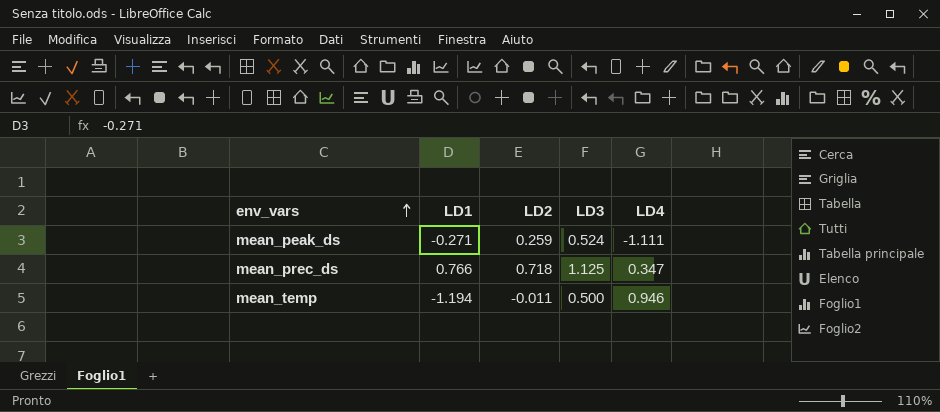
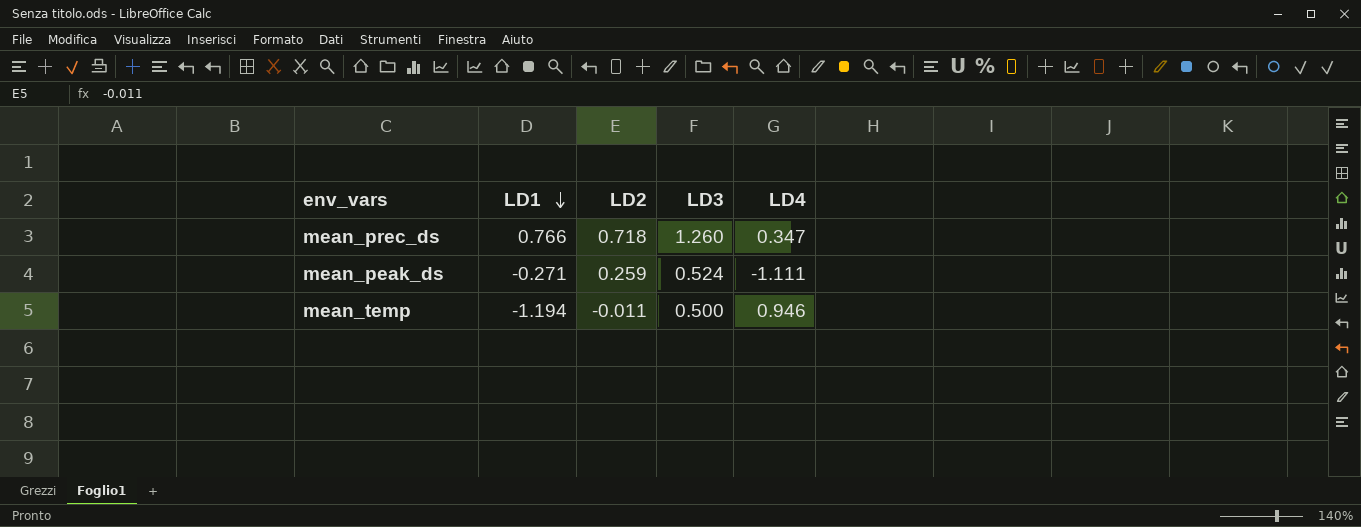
row order: env_vars ascending -> LD1 descending
mean_prec_ds | LD3: 1.125 -> 1.260

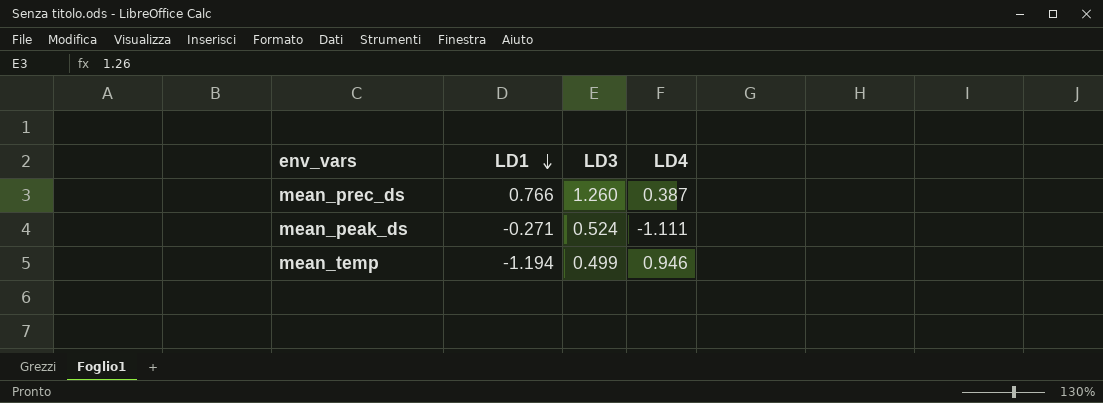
column LD2 | position: 3 -> none
mean_prec_ds | LD4: 0.347 -> 0.387
mean_temp | LD3: 0.500 -> 0.499

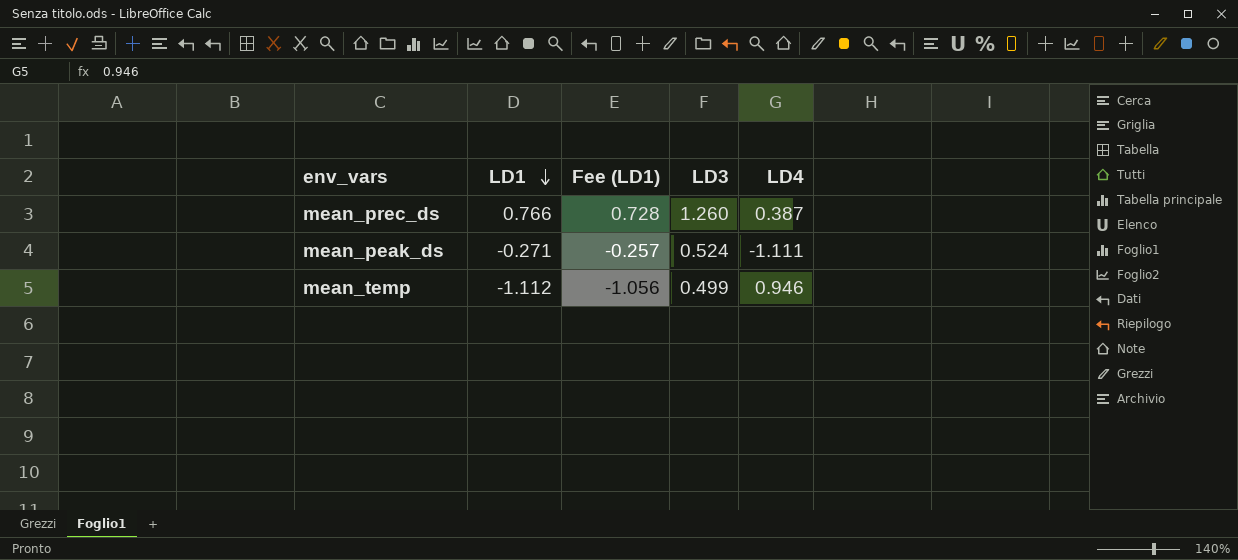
column Fee (LD1) | formula: none -> [LD1] * 0.95
mean_temp | LD1: -1.194 -> -1.112

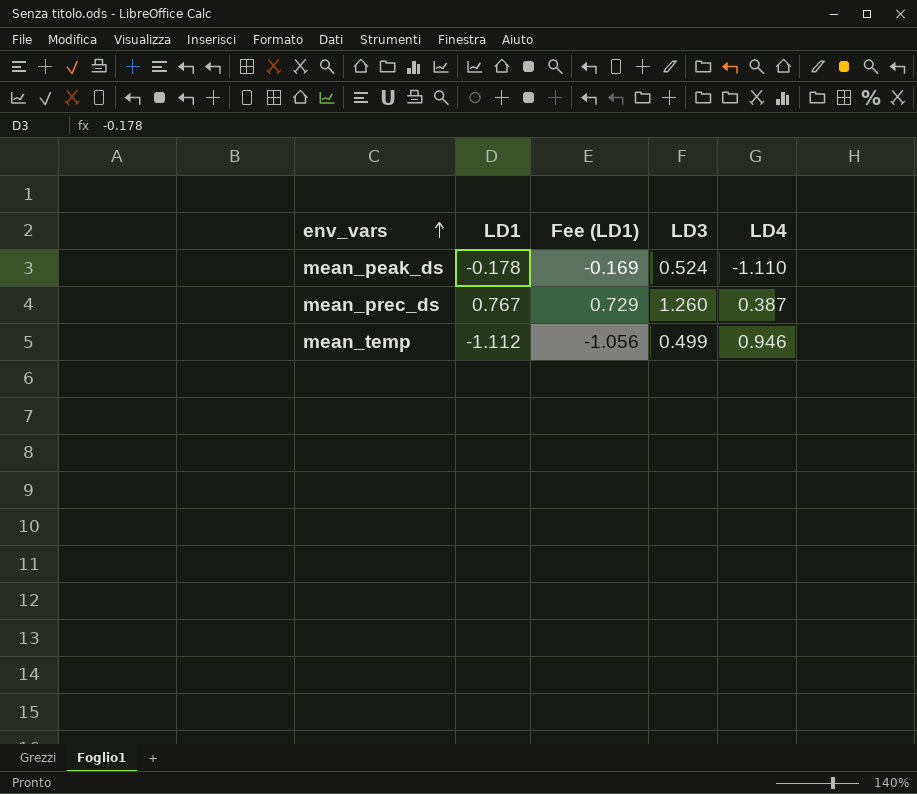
row order: LD1 descending -> env_vars ascending
mean_peak_ds | LD1: -0.271 -> -0.178
mean_peak_ds | Fee (LD1): -0.257 -> -0.169
mean_peak_ds | LD4: -1.111 -> -1.110
mean_prec_ds | LD1: 0.766 -> 0.767
mean_prec_ds | Fee (LD1): 0.728 -> 0.729

